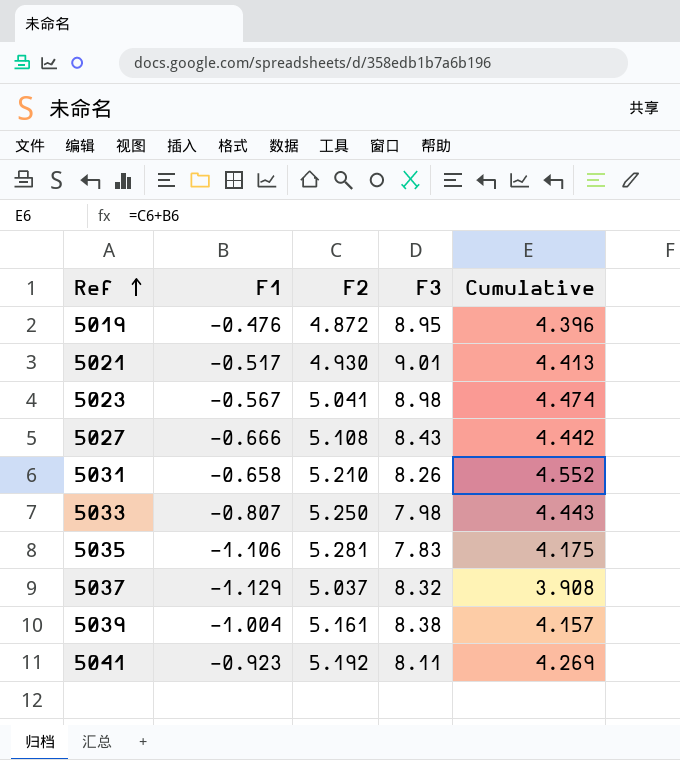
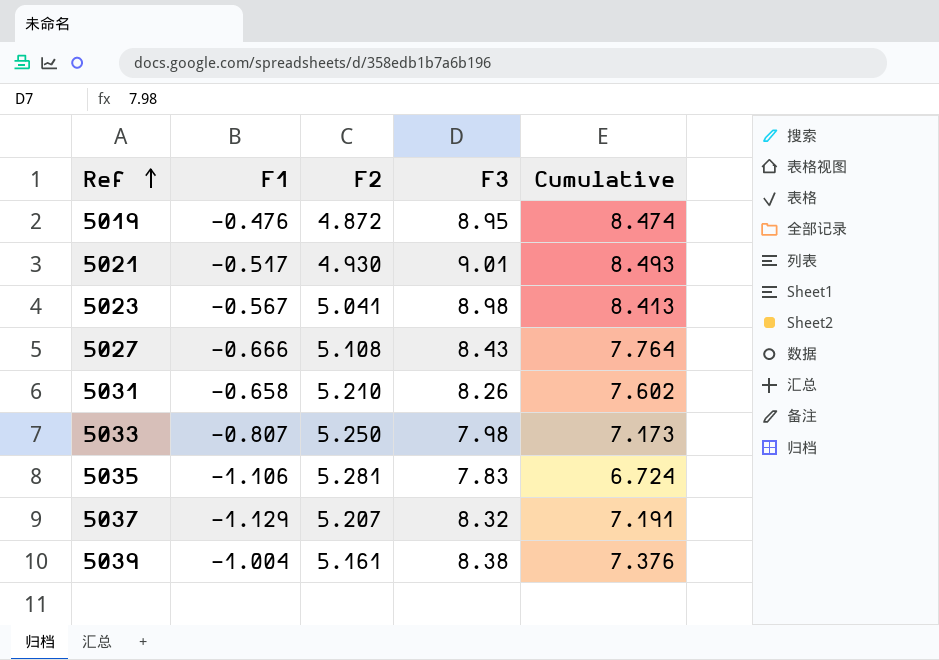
column Cumulative | formula: [F1] + [F2] -> [F1] + [F3]
row 5041: -0.923 | 5.192 | 8.11 | 4.269 -> none
5037 | F2: 5.037 -> 5.207

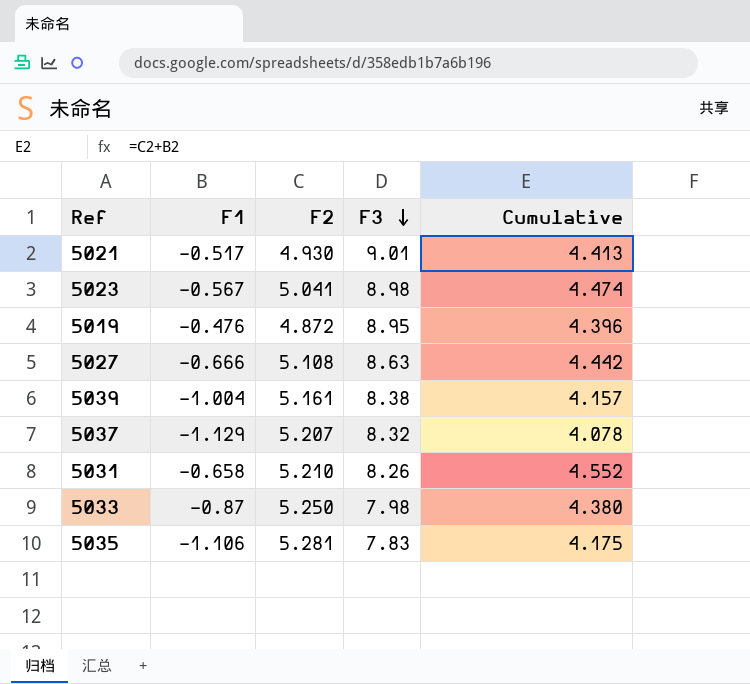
row order: Ref ascending -> F3 descending
column Cumulative | formula: [F1] + [F3] -> [F1] + [F2]
5027 | F3: 8.43 -> 8.63
5033 | F1: -0.807 -> -0.87

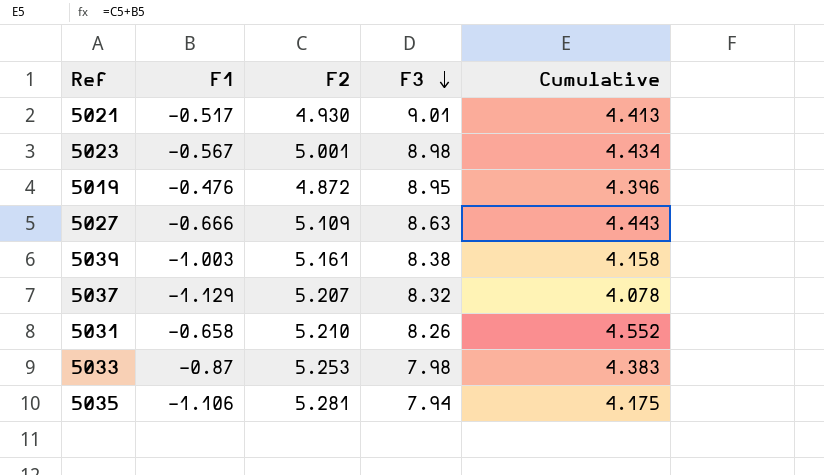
5023 | F2: 5.041 -> 5.001
5023 | Cumulative: 4.474 -> 4.434
5027 | F2: 5.108 -> 5.109
5027 | Cumulative: 4.442 -> 4.443
5039 | F1: -1.004 -> -1.003
5039 | Cumulative: 4.157 -> 4.158
5033 | F2: 5.250 -> 5.253
5033 | Cumulative: 4.380 -> 4.383
5035 | F3: 7.83 -> 7.94

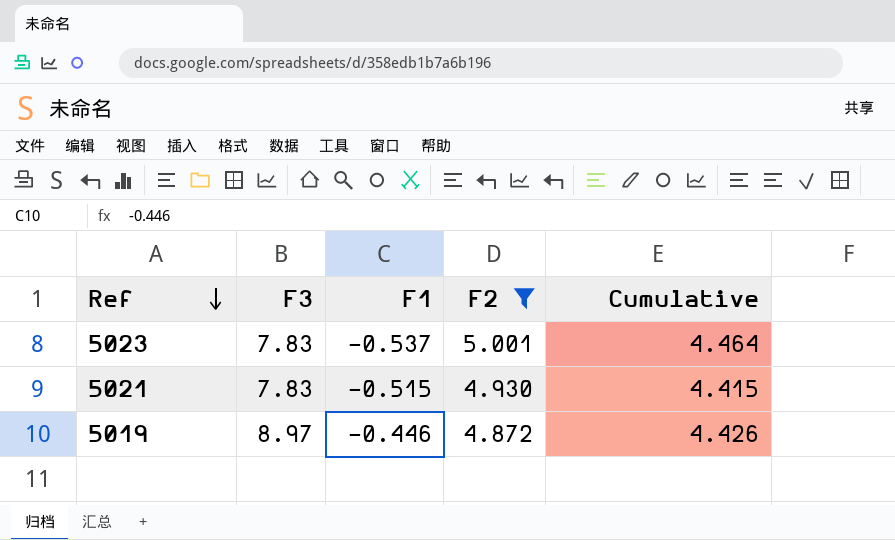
filter: none -> F2 <= 5.001
row order: F3 descending -> Ref descending
column F3 | position: 4 -> 2
5023 | F3: 8.98 -> 7.83
5023 | F1: -0.567 -> -0.537
5023 | Cumulative: 4.434 -> 4.464
5021 | F3: 9.01 -> 7.83
5021 | F1: -0.517 -> -0.515
5021 | Cumulative: 4.413 -> 4.415
5019 | F3: 8.95 -> 8.97
5019 | F1: -0.476 -> -0.446
5019 | Cumulative: 4.396 -> 4.426

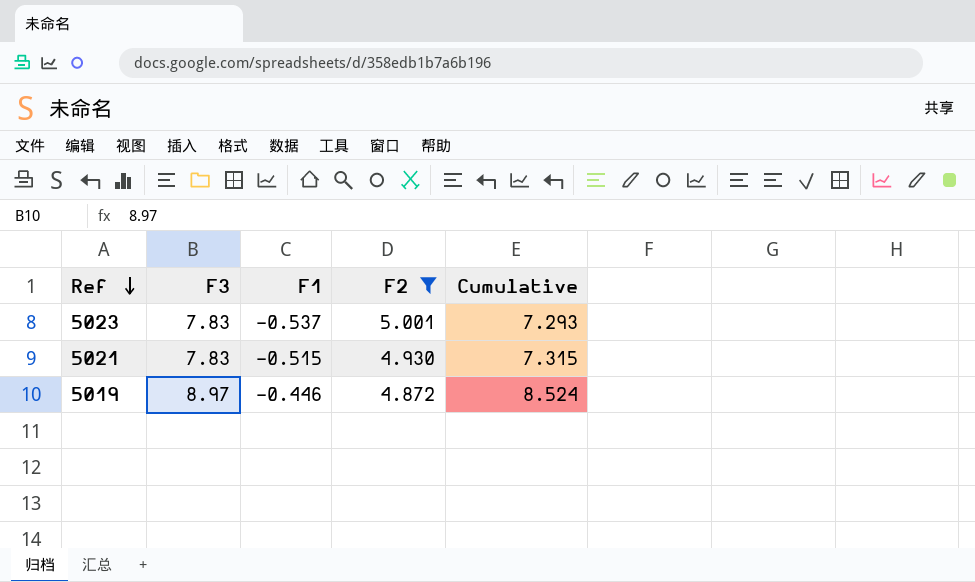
column Cumulative | formula: [F1] + [F2] -> [F3] + [F1]

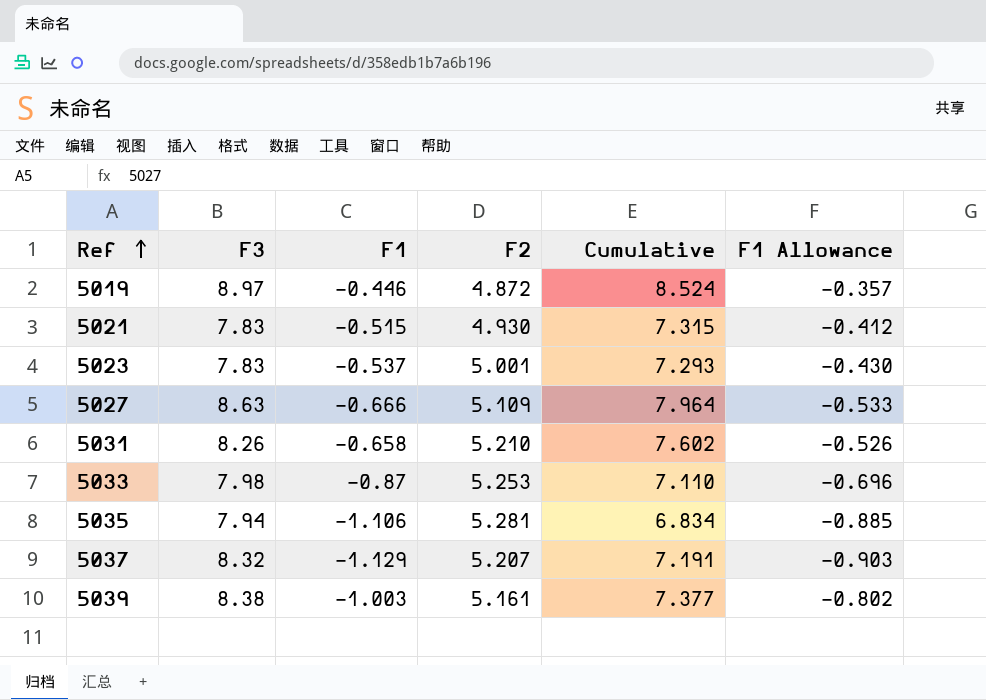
filter: F2 <= 5.001 -> none
row order: Ref descending -> Ref ascending
column F1 Allowance | formula: none -> [F1] * 0.8

